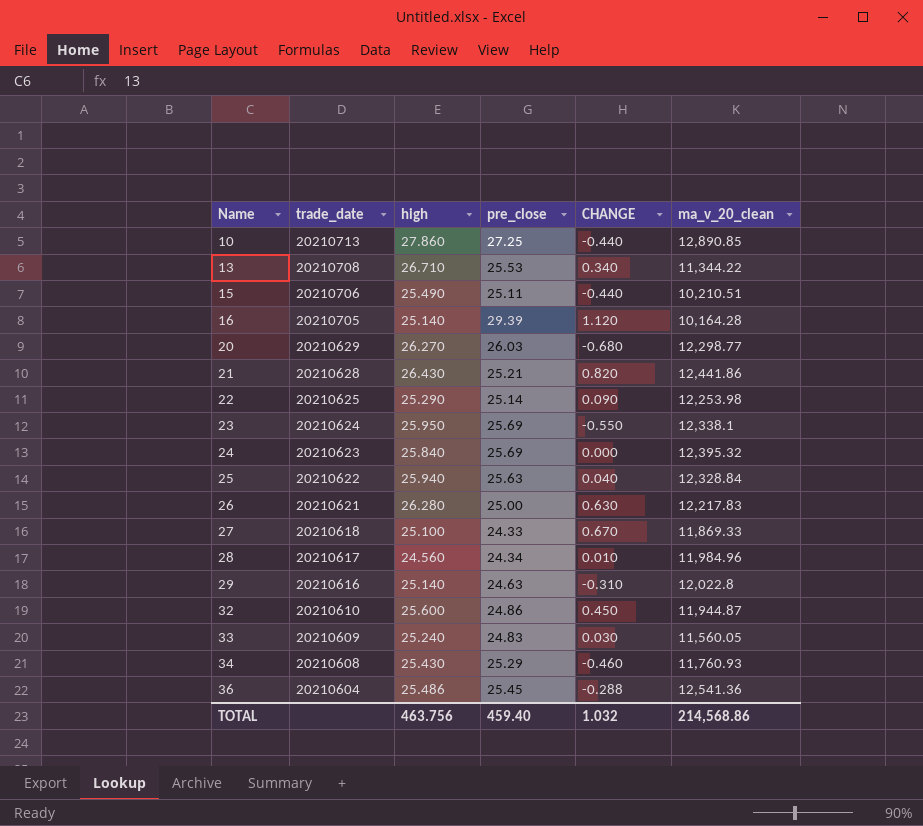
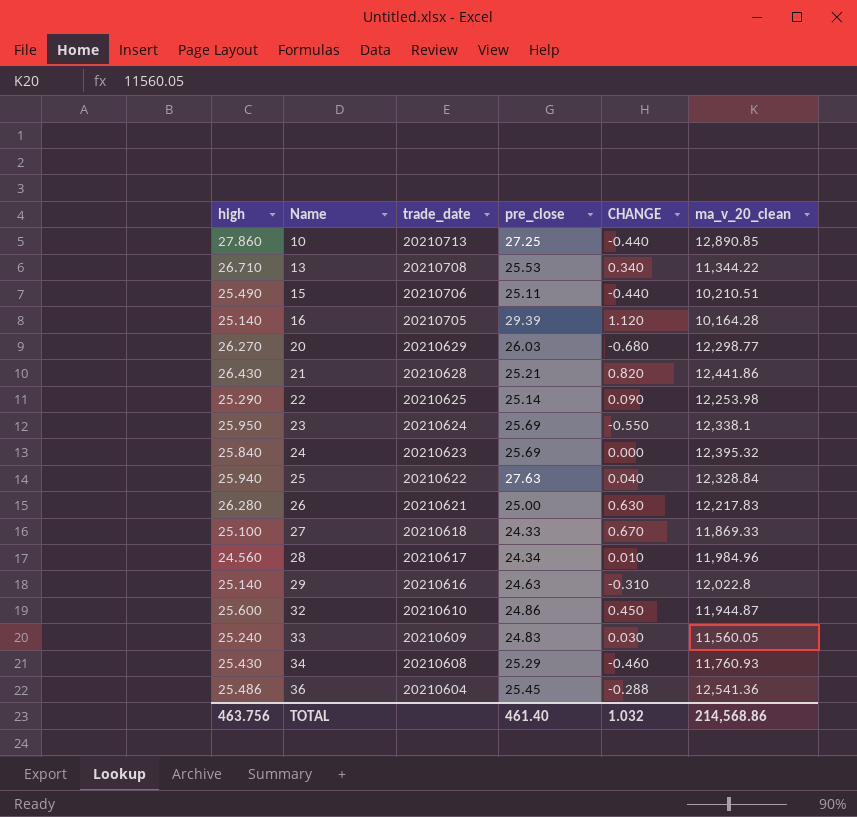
column high | position: 3 -> 1
25 | pre_close: 25.63 -> 27.63
TOTAL | pre_close: 459.40 -> 461.40

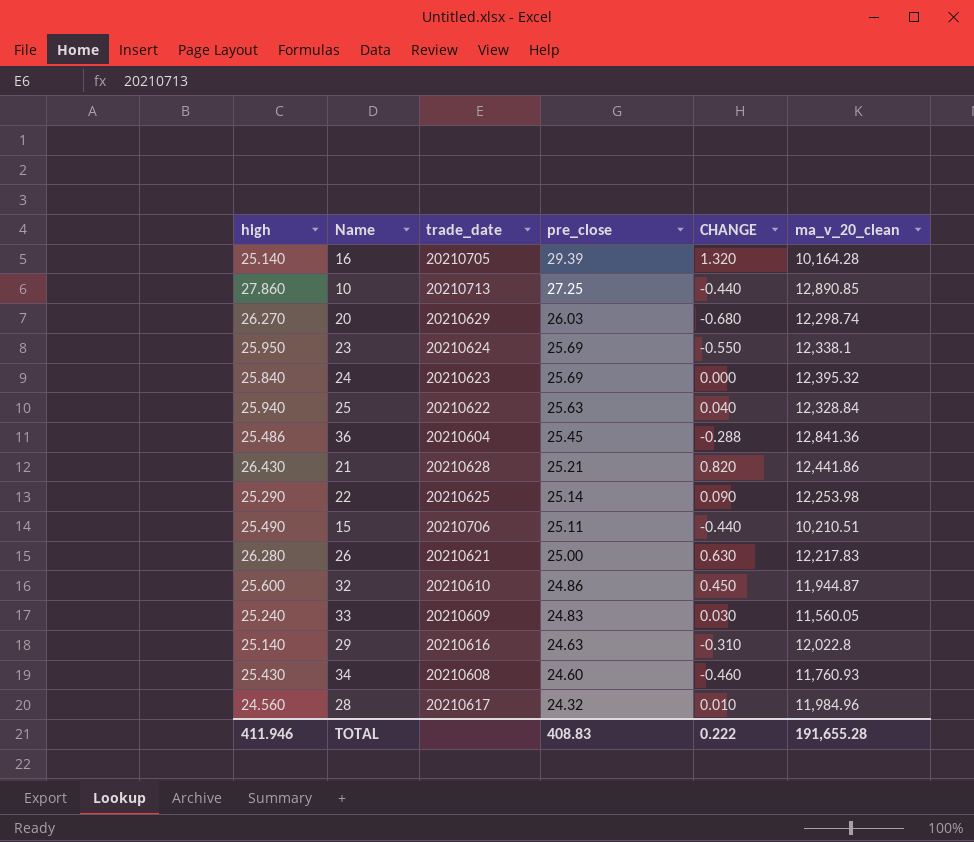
row order: Name ascending -> pre_close descending
row 13: 26.710 | 20210708 | 25.53 | 0.340 | 11,344.22 -> none
row 27: 25.100 | 20210618 | 24.33 | 0.670 | 11,869.33 -> none
16 | CHANGE: 1.120 -> 1.320
20 | ma_v_20_clean: 12,298.77 -> 12,298.74
25 | pre_close: 27.63 -> 25.63
36 | ma_v_20_clean: 12,541.36 -> 12,841.36
34 | pre_close: 25.29 -> 24.60
28 | pre_close: 24.34 -> 24.32
TOTAL | high: 463.756 -> 411.946
TOTAL | pre_close: 461.40 -> 408.83
TOTAL | CHANGE: 1.032 -> 0.222
TOTAL | ma_v_20_clean: 214,568.86 -> 191,655.28

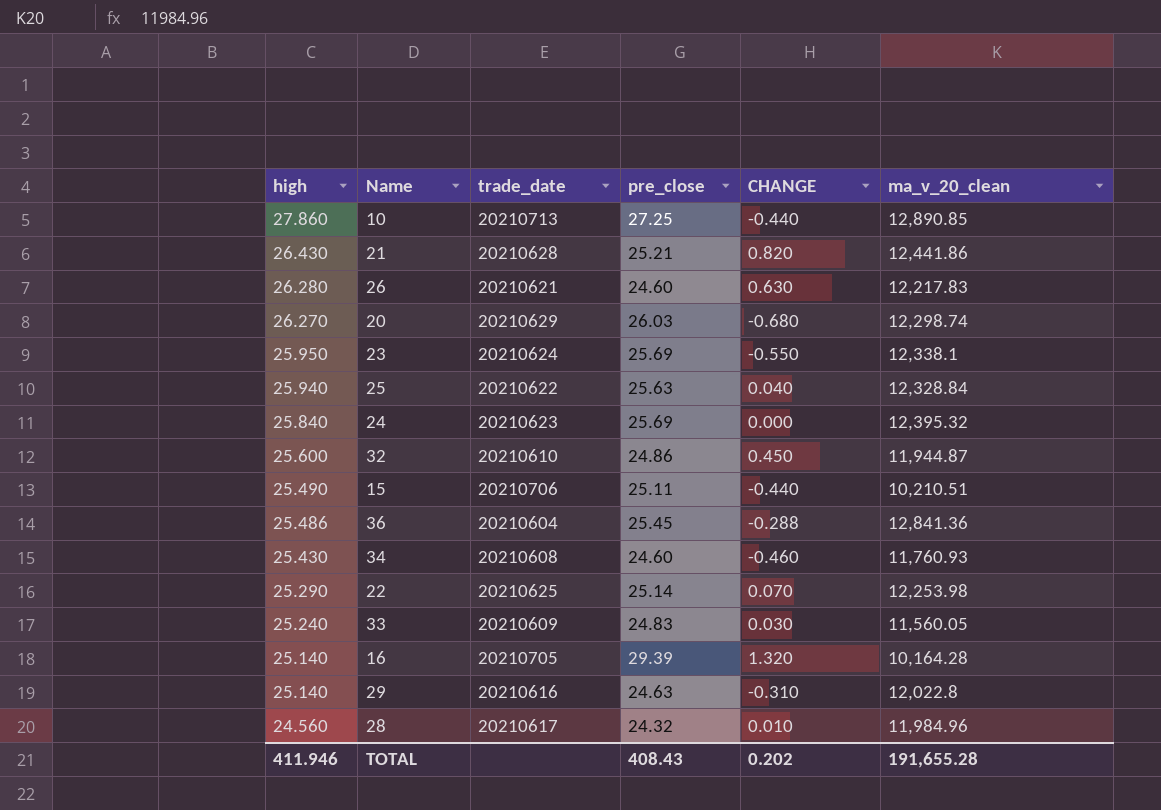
row order: pre_close descending -> high descending
26 | pre_close: 25.00 -> 24.60
22 | CHANGE: 0.090 -> 0.070
TOTAL | pre_close: 408.83 -> 408.43
TOTAL | CHANGE: 0.222 -> 0.202

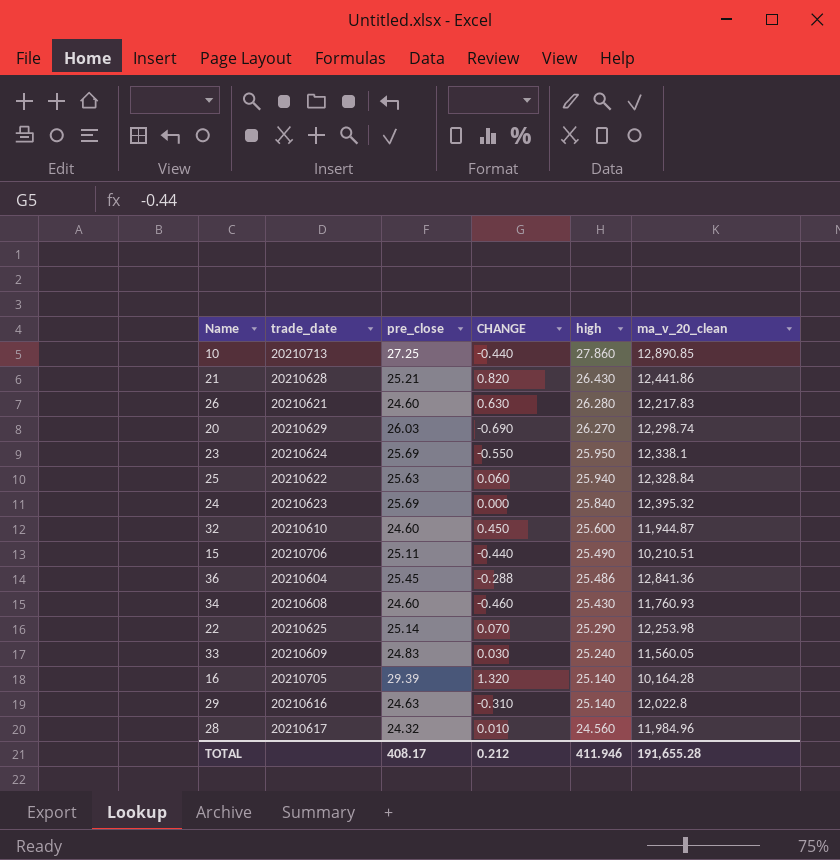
column high | position: 1 -> 5
20 | CHANGE: -0.680 -> -0.690
25 | CHANGE: 0.040 -> 0.060
32 | pre_close: 24.86 -> 24.60
TOTAL | pre_close: 408.43 -> 408.17
TOTAL | CHANGE: 0.202 -> 0.212

